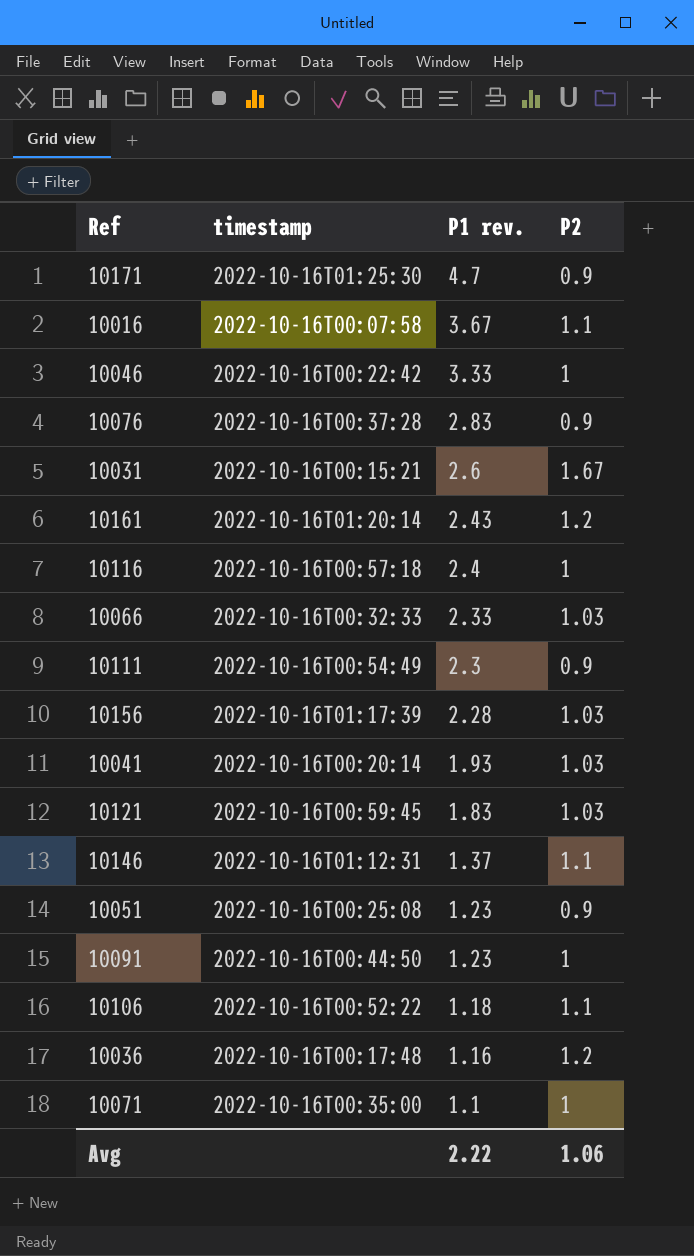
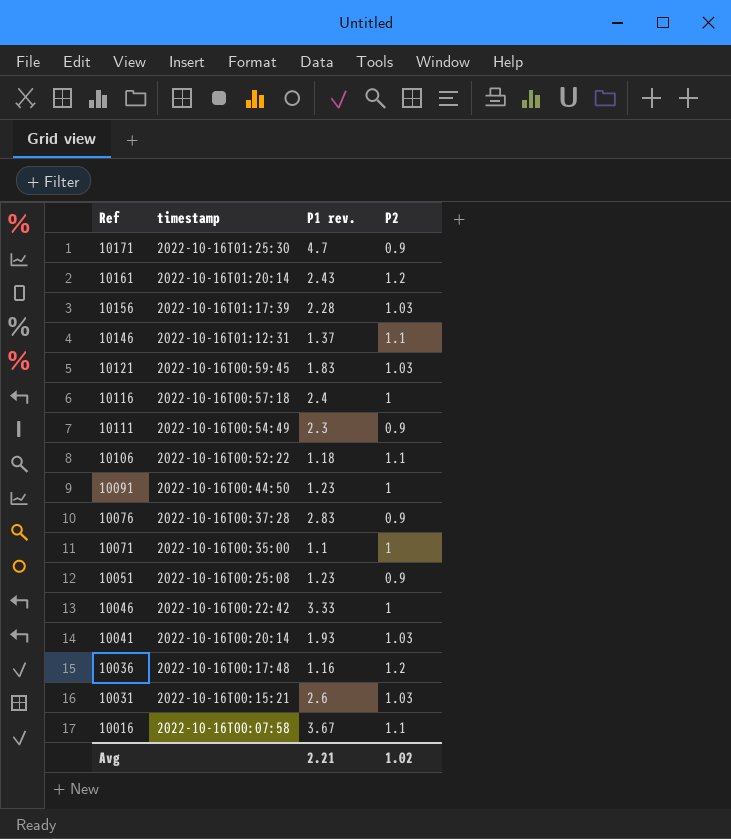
row order: P1 rev. descending -> Ref descending
row 10066: 2022-10-16T00:32:33 | 2.33 | 1.03 -> none
10031 | P2: 1.67 -> 1.03
Avg | P1 rev.: 2.22 -> 2.21
Avg | P2: 1.06 -> 1.02

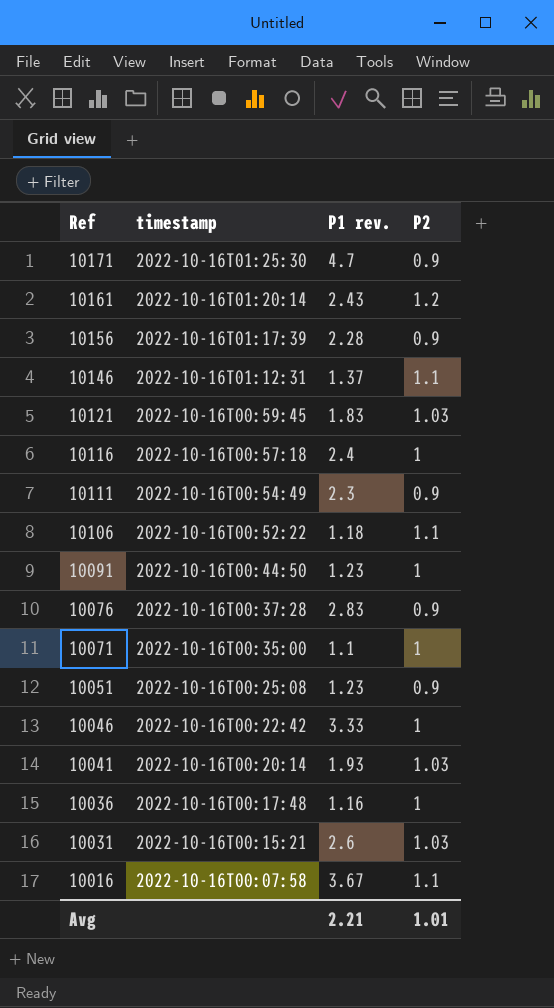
10156 | P2: 1.03 -> 0.9
10036 | P2: 1.2 -> 1
Avg | P2: 1.02 -> 1.01

